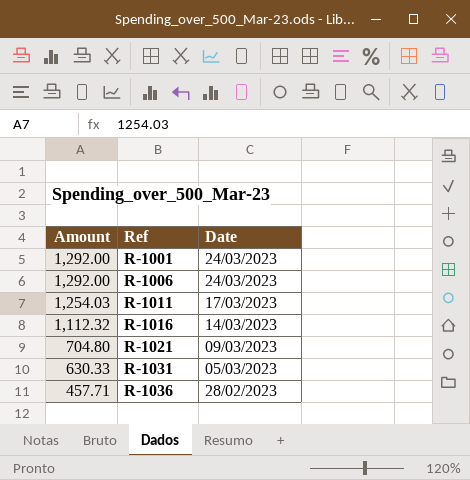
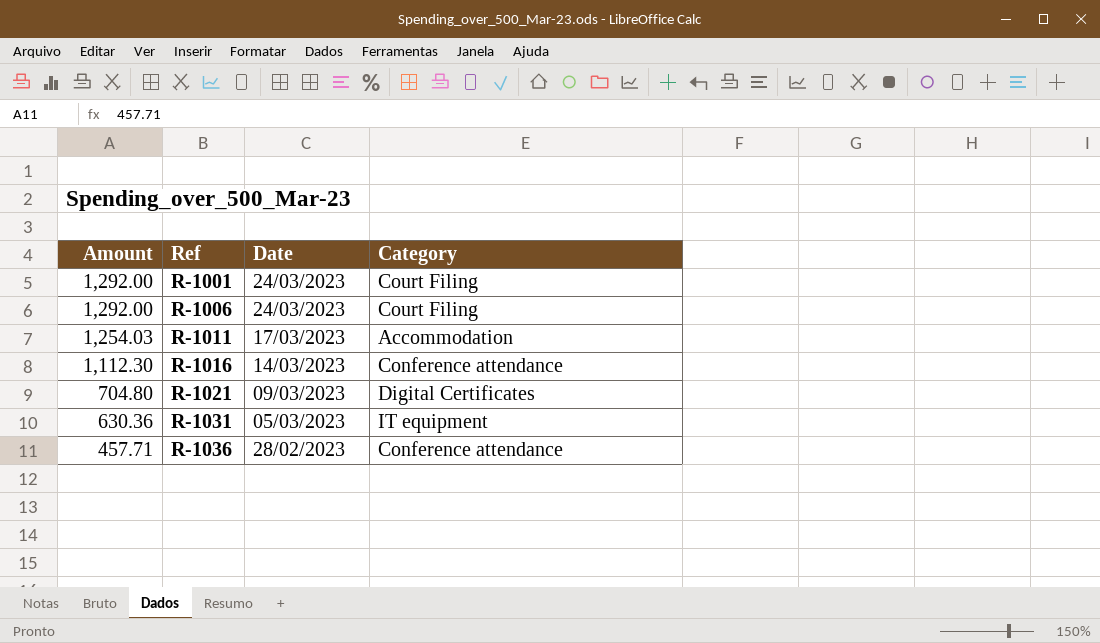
column Category | position: none -> 4
R-1016 | Amount: 1,112.32 -> 1,112.30
R-1031 | Amount: 630.33 -> 630.36

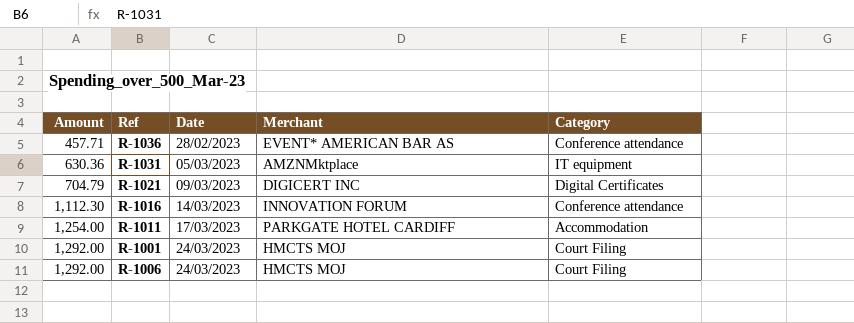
row order: Amount descending -> Amount ascending
column Merchant | position: none -> 4
R-1021 | Amount: 704.80 -> 704.79
R-1011 | Amount: 1,254.03 -> 1,254.00

